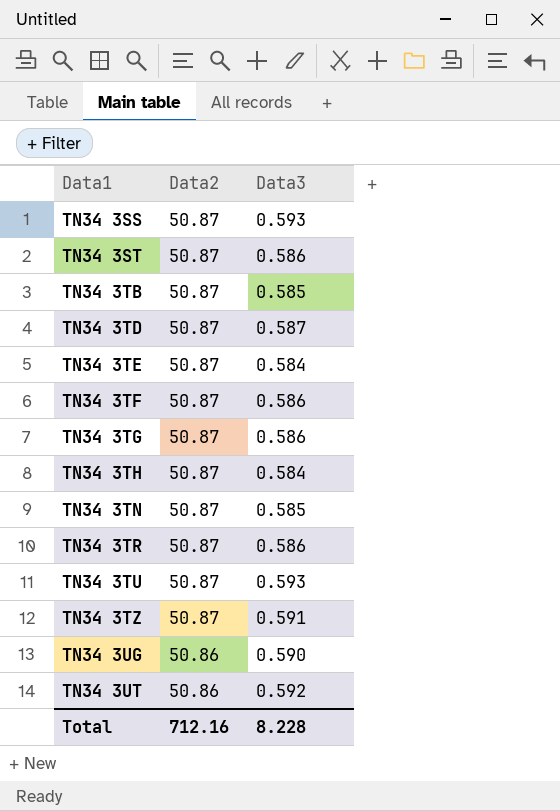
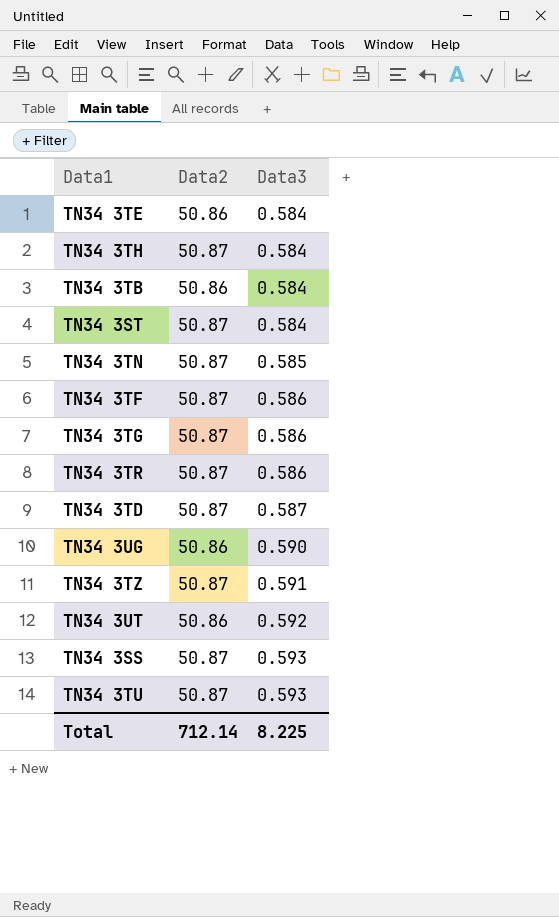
row order: Data1 ascending -> Data3 ascending
TN34 3TE | Data2: 50.87 -> 50.86
TN34 3TB | Data2: 50.87 -> 50.86
TN34 3TB | Data3: 0.585 -> 0.584
TN34 3ST | Data3: 0.586 -> 0.584
Total | Data2: 712.16 -> 712.14
Total | Data3: 8.228 -> 8.225

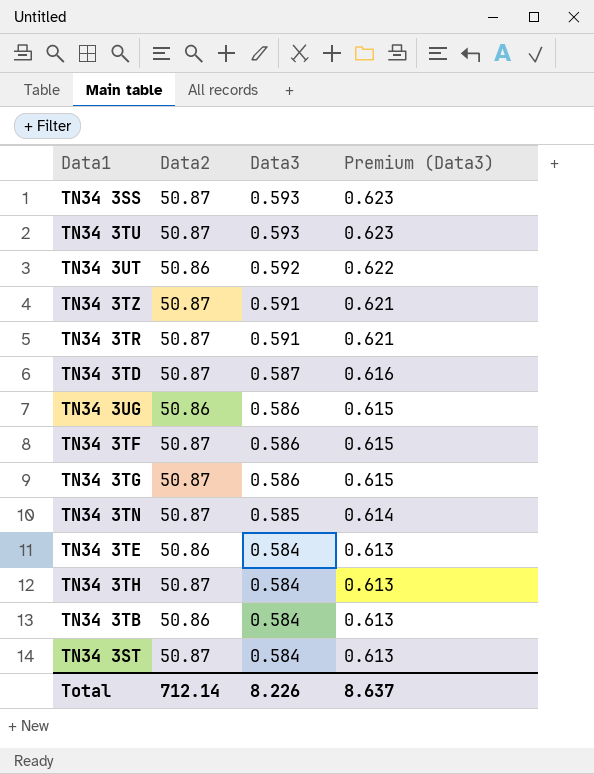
row order: Data3 ascending -> Data3 descending
column Premium (Data3) | formula: none -> [Data3] * 1.05
TN34 3TR | Data3: 0.586 -> 0.591
TN34 3UG | Data3: 0.590 -> 0.586
Total | Data3: 8.225 -> 8.226

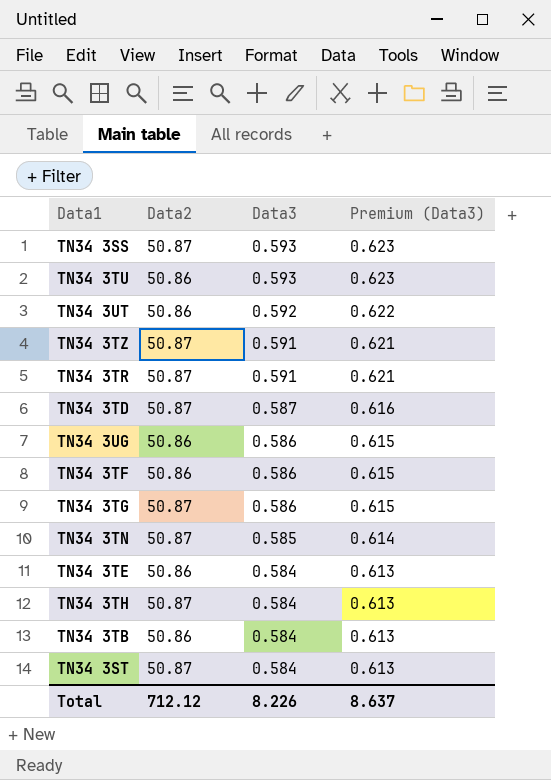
TN34 3TU | Data2: 50.87 -> 50.86
TN34 3TF | Data2: 50.87 -> 50.86
Total | Data2: 712.14 -> 712.12

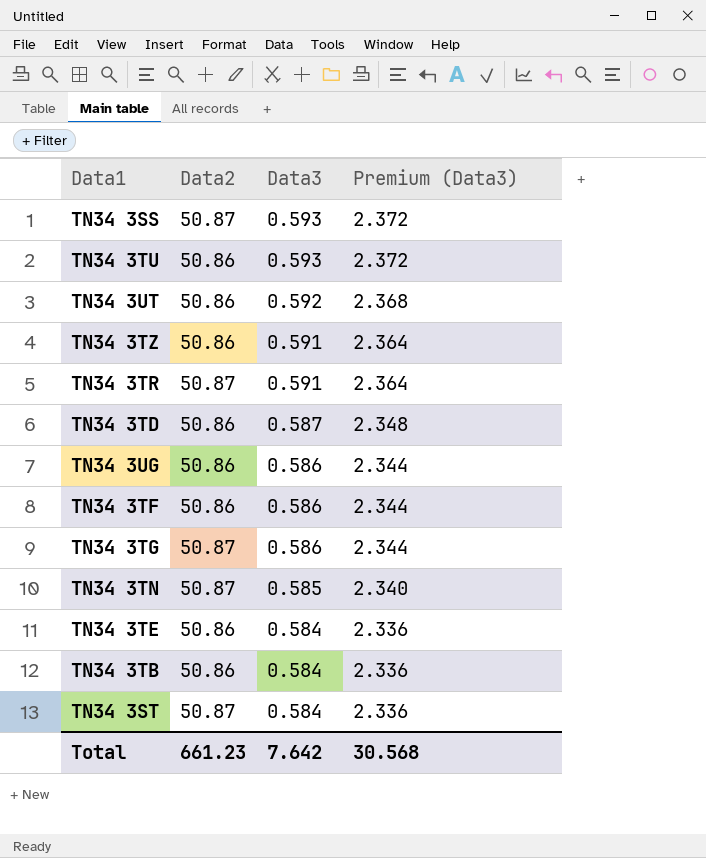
column Premium (Data3) | formula: [Data3] * 1.05 -> [Data3] * 4
row TN34 3TH: 50.87 | 0.584 | 0.613 -> none
TN34 3TZ | Data2: 50.87 -> 50.86
TN34 3TD | Data2: 50.87 -> 50.86
Total | Data2: 712.12 -> 661.23
Total | Data3: 8.226 -> 7.642
Total | Premium (Data3): 8.637 -> 30.568

